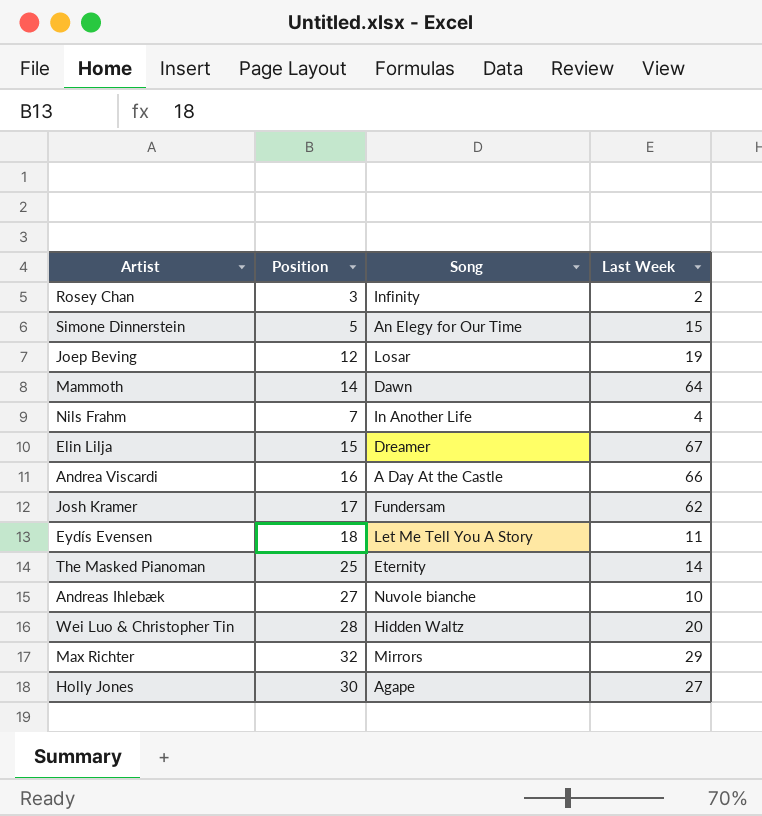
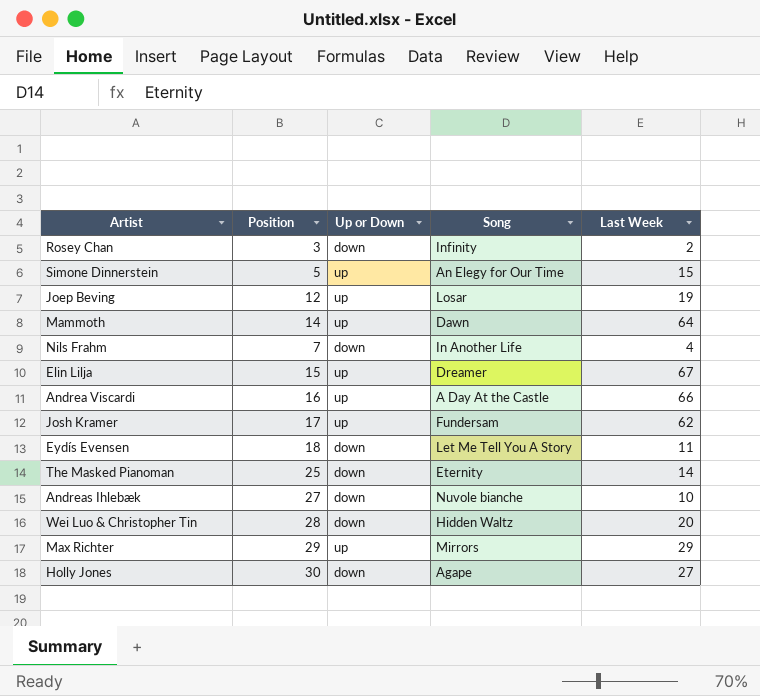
column Up or Down | position: none -> 3
Max Richter | Position: 32 -> 29

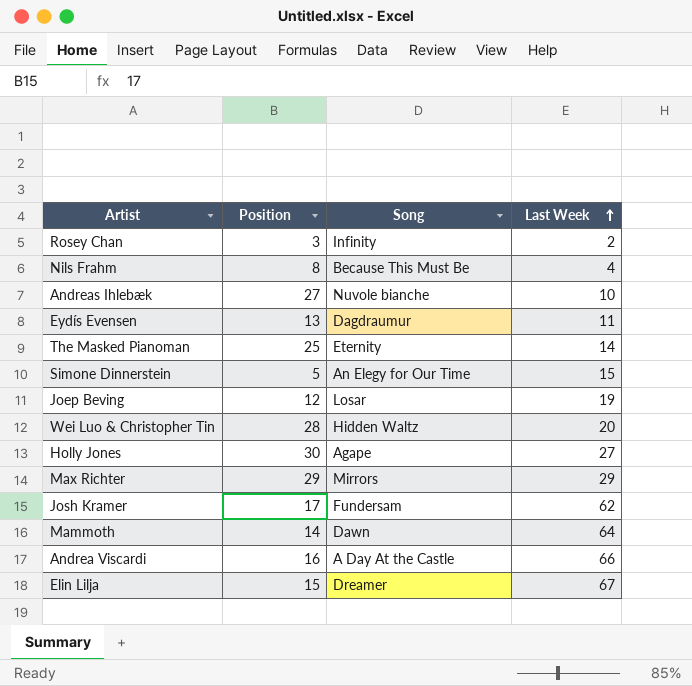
row order: none -> Last Week ascending
column Up or Down | position: 3 -> none
Nils Frahm | Position: 7 -> 8
Nils Frahm | Song: In Another Life -> Because This Must Be
Eydís Evensen | Position: 18 -> 13
Eydís Evensen | Song: Let Me Tell You A Story -> Dagdraumur

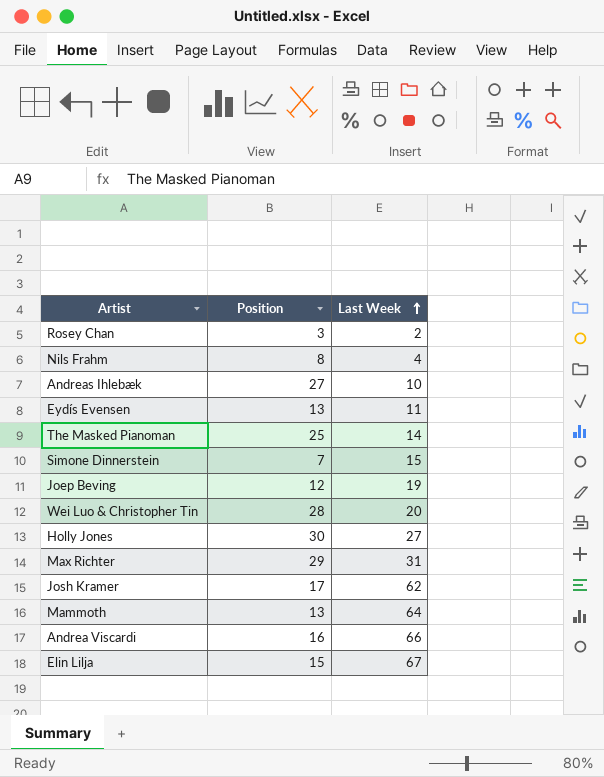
column Song | position: 3 -> none
Simone Dinnerstein | Position: 5 -> 7
Max Richter | Last Week: 29 -> 31
Mammoth | Position: 14 -> 13

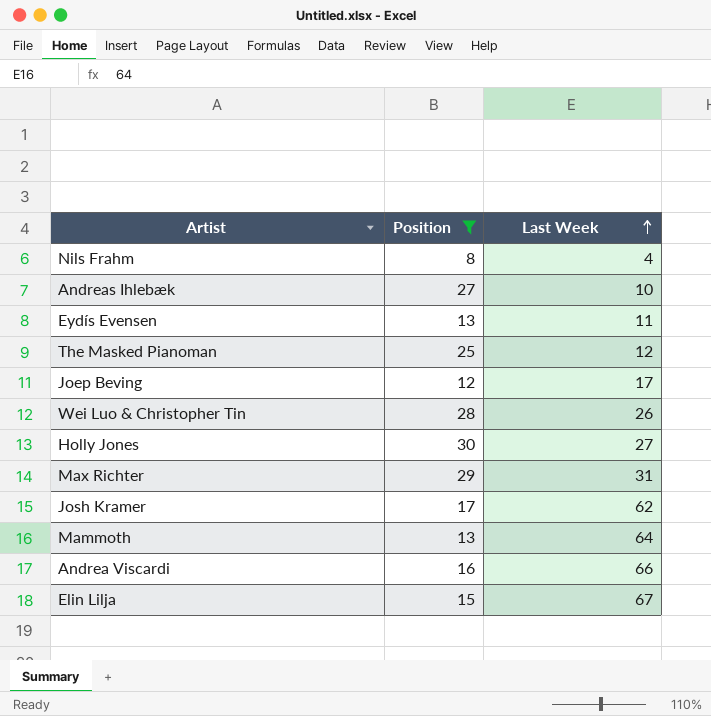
filter: none -> Position >= 8
The Masked Pianoman | Last Week: 14 -> 12
Joep Beving | Last Week: 19 -> 17
Wei Luo & Christopher Tin | Last Week: 20 -> 26

